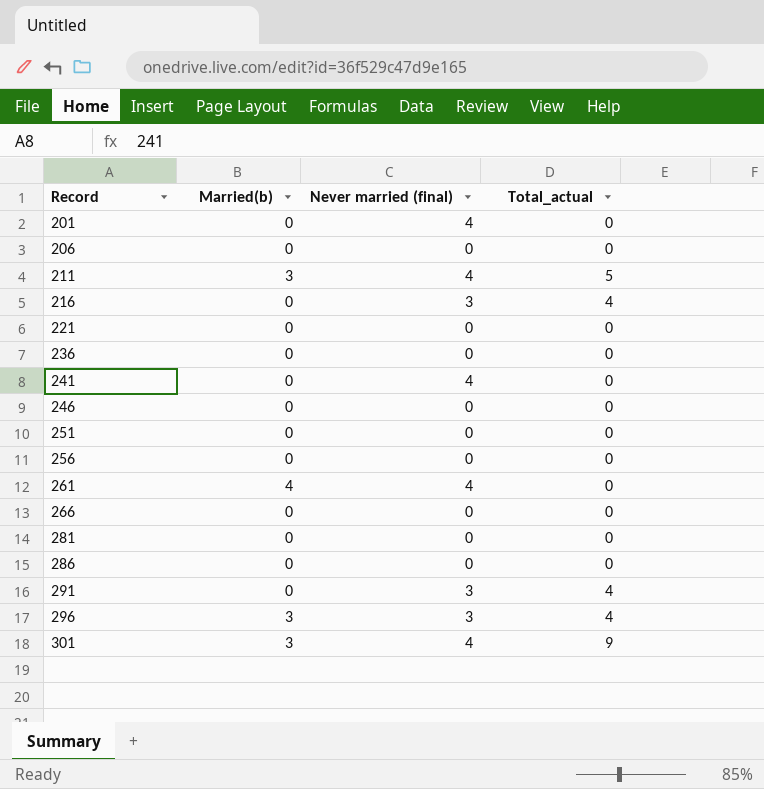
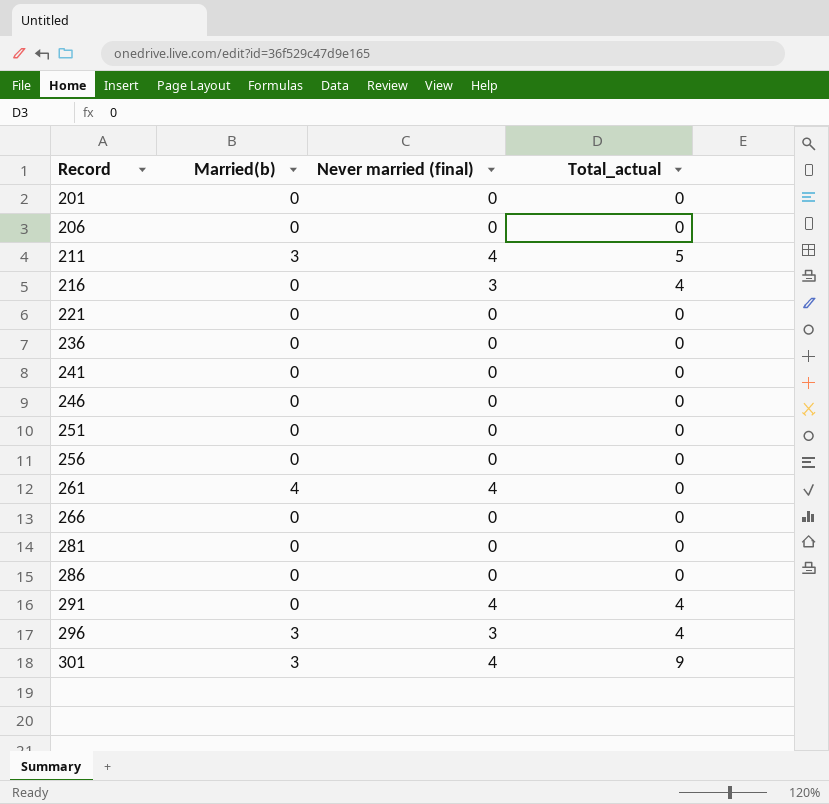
201 | Never married (final): 4 -> 0
241 | Never married (final): 4 -> 0
291 | Never married (final): 3 -> 4

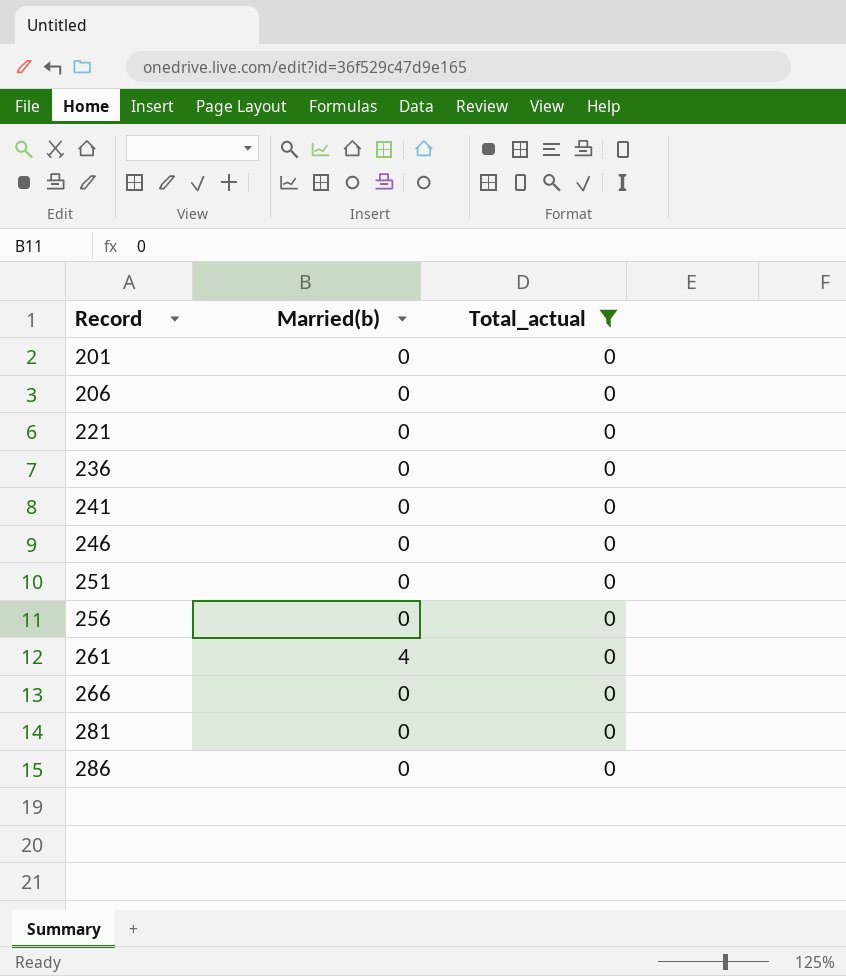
filter: none -> Total_actual = 0
column Never married (final) | position: 3 -> none

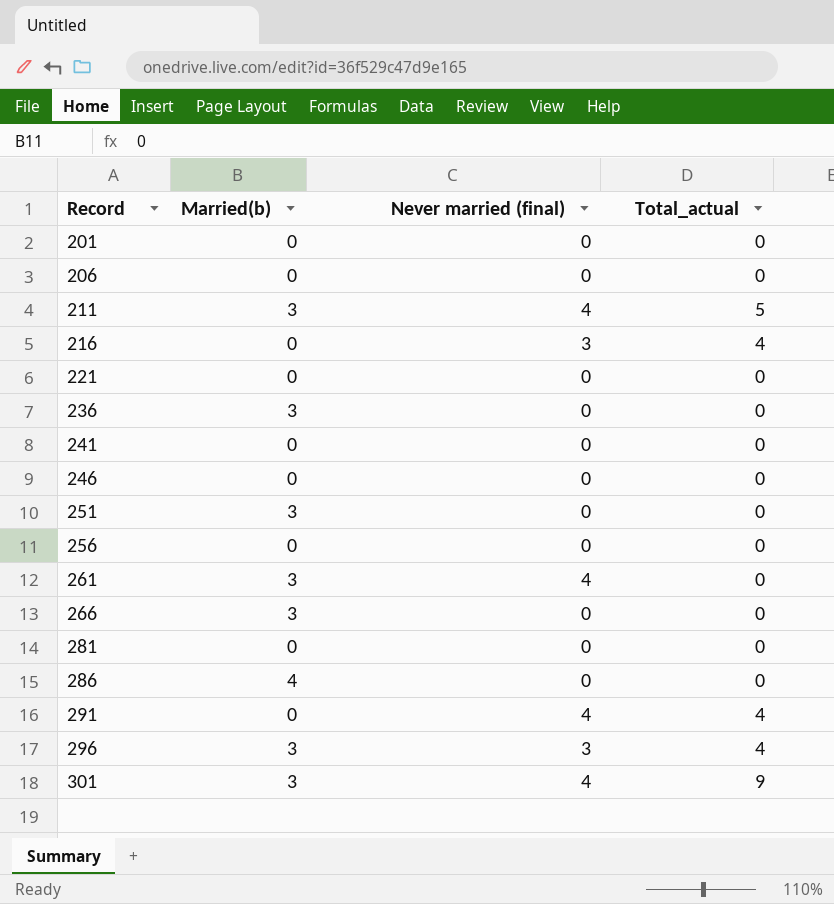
filter: Total_actual = 0 -> none
column Never married (final) | position: none -> 3
236 | Married(b): 0 -> 3
251 | Married(b): 0 -> 3
261 | Married(b): 4 -> 3
266 | Married(b): 0 -> 3
286 | Married(b): 0 -> 4

